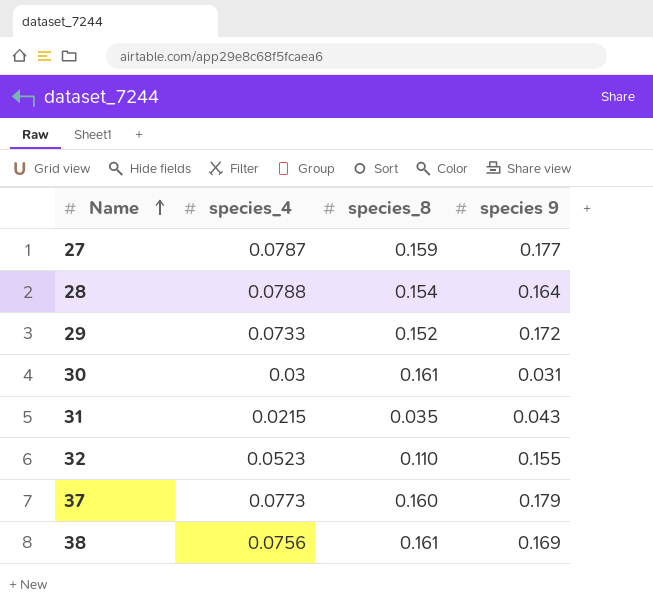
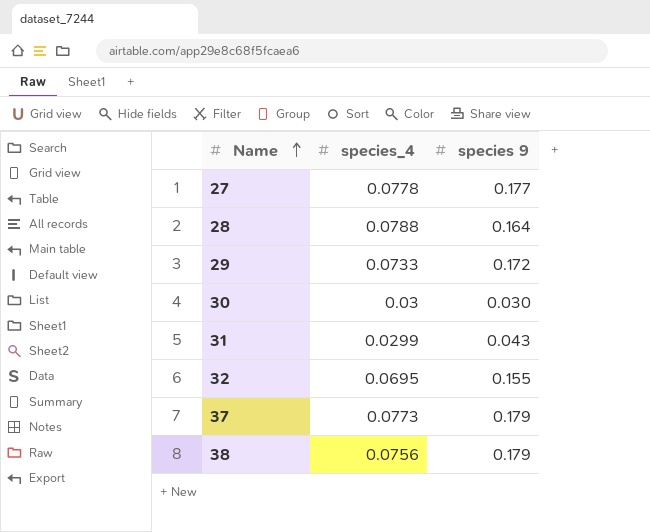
column species_8 | position: 3 -> none
27 | species_4: 0.0787 -> 0.0778
30 | species 9: 0.031 -> 0.030
31 | species_4: 0.0215 -> 0.0299
32 | species_4: 0.0523 -> 0.0695
38 | species 9: 0.169 -> 0.179

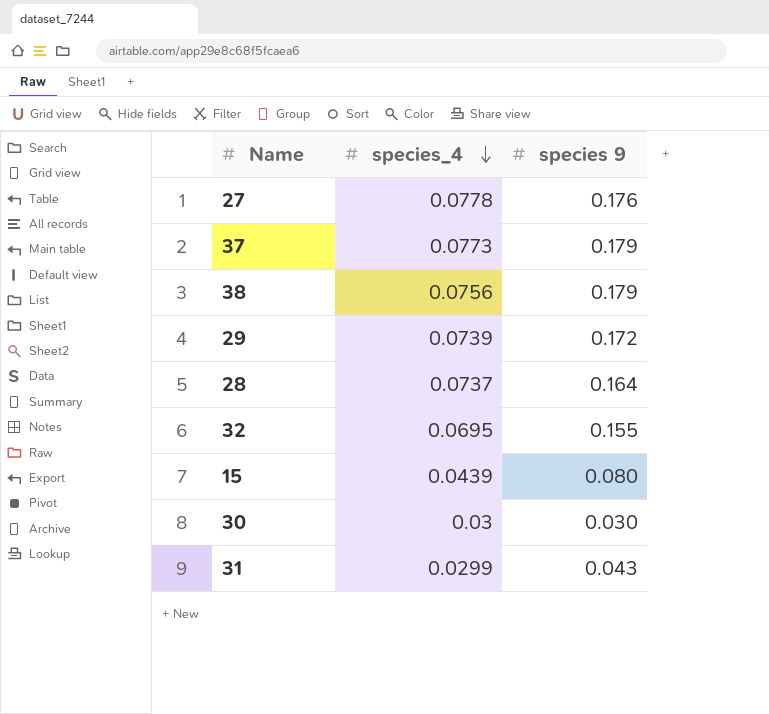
row order: Name ascending -> species_4 descending
27 | species 9: 0.177 -> 0.176
29 | species_4: 0.0733 -> 0.0739
28 | species_4: 0.0788 -> 0.0737
row 15: none -> 0.0439 | 0.080

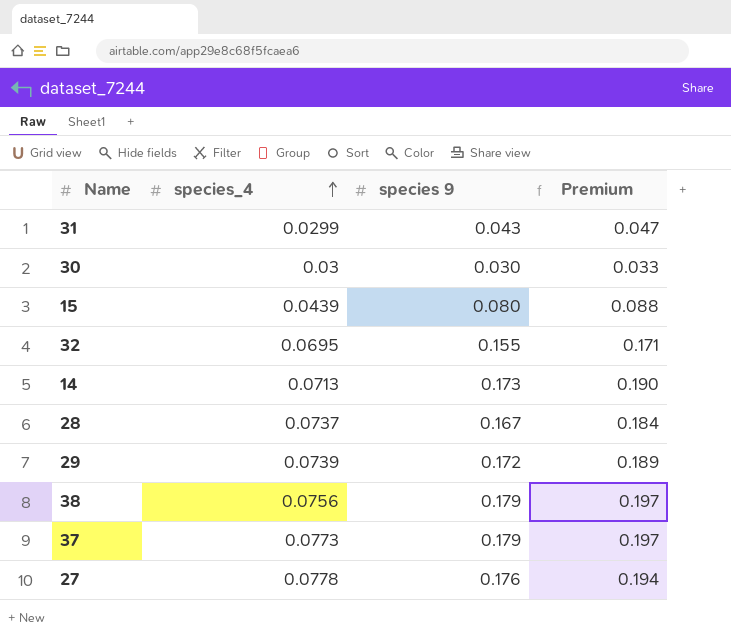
row order: species_4 descending -> species_4 ascending
column Premium | formula: none -> [species 9] * 1.1
row 14: none -> 0.0713 | 0.173 | 0.190
28 | species 9: 0.164 -> 0.167

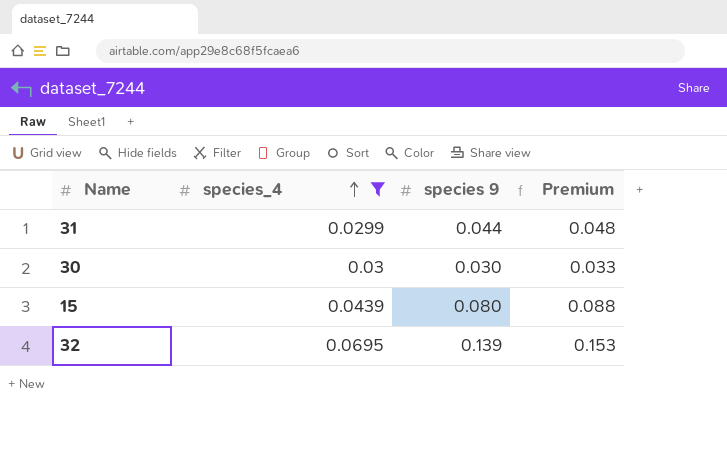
filter: none -> species_4 <= 0.0695
31 | species 9: 0.043 -> 0.044
31 | Premium: 0.047 -> 0.048
32 | species 9: 0.155 -> 0.139
32 | Premium: 0.171 -> 0.153

